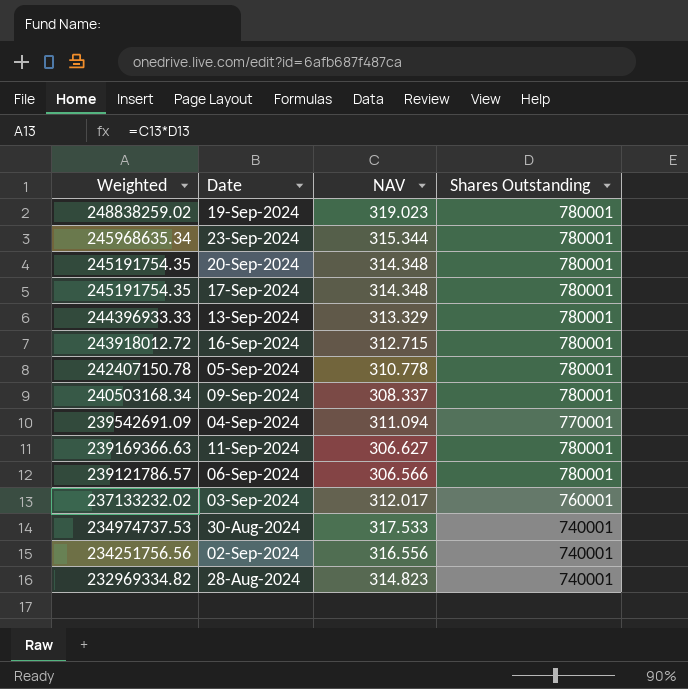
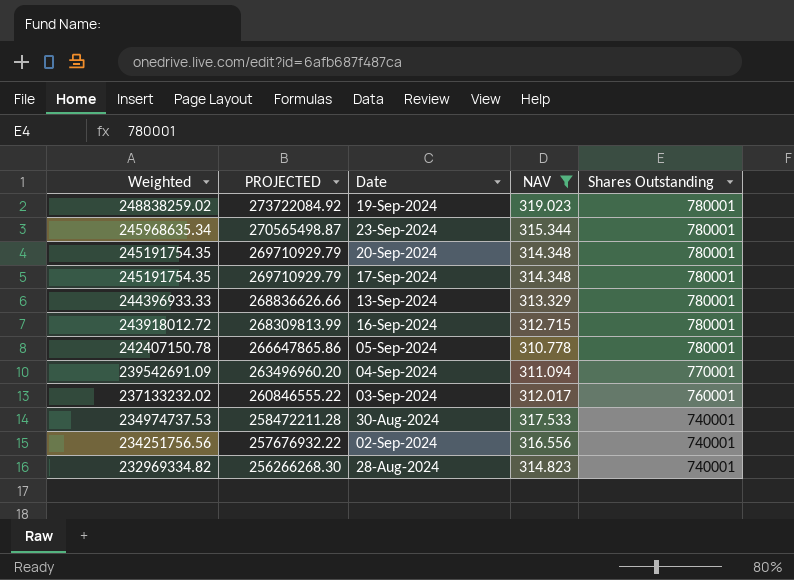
filter: none -> NAV >= 310.778
column PROJECTED | formula: none -> [Weighted] * 1.1

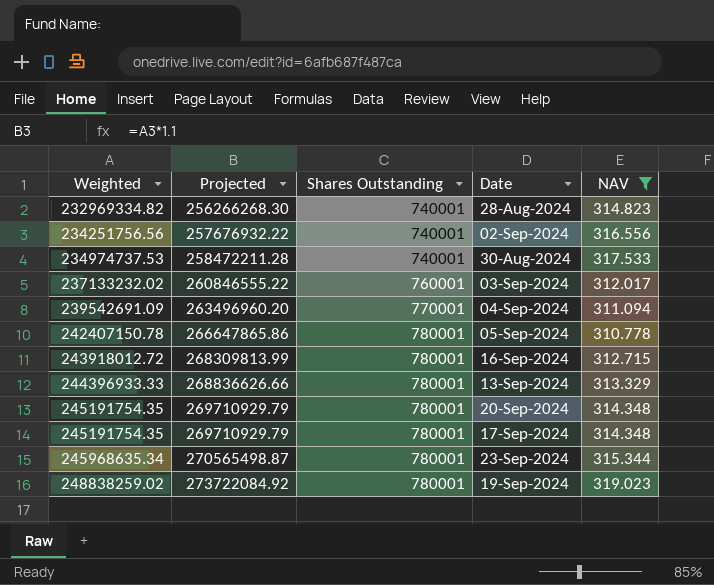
row order: Weighted descending -> Weighted ascending
column name: PROJECTED -> Projected
column Shares Outstanding | position: 5 -> 3

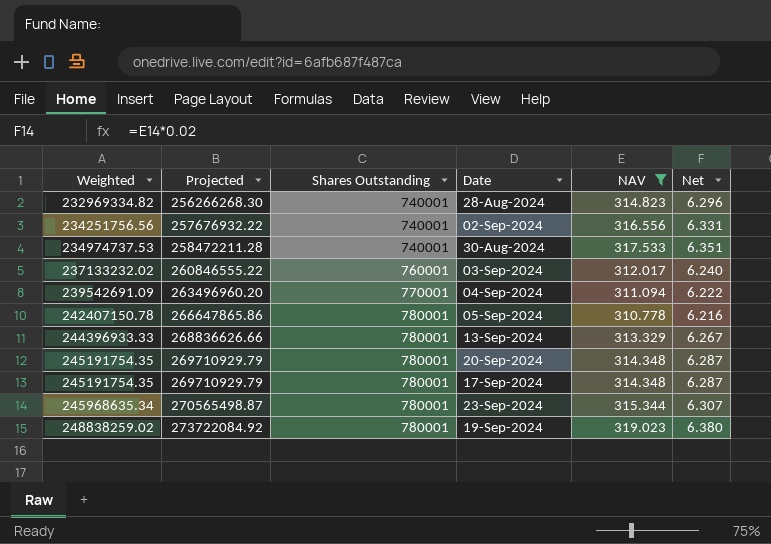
column Net | formula: none -> [NAV] * 0.02
row 16-Sep-2024: 243918012.72 | 268309813.99 | 780001 | 312.715 -> none

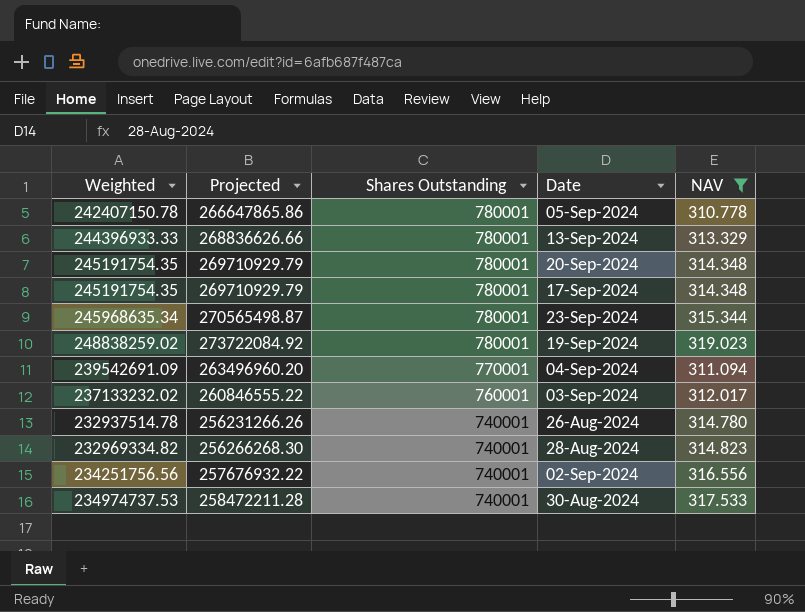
row order: Weighted ascending -> Shares Outstanding descending
column Net | formula: [NAV] * 0.02 -> none
row 26-Aug-2024: none -> 232937514.78 | 256231266.26 | 740001 | 314.780

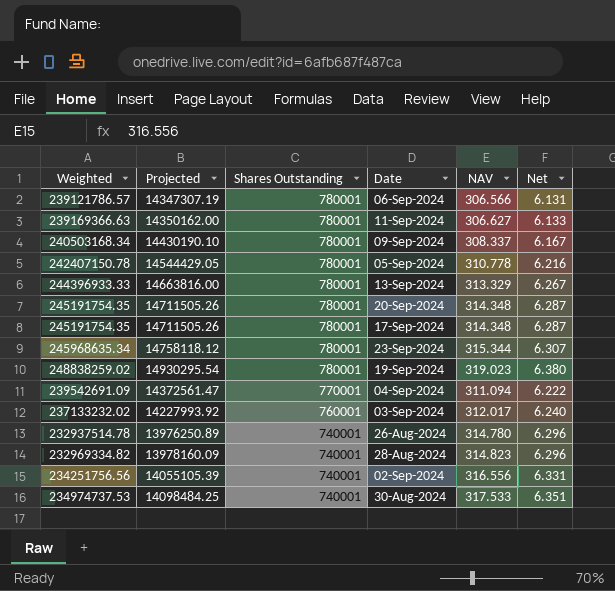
filter: NAV >= 310.778 -> none
column Projected | formula: [Weighted] * 1.1 -> [Weighted] * 0.06
column Net | formula: none -> [NAV] * 0.02

